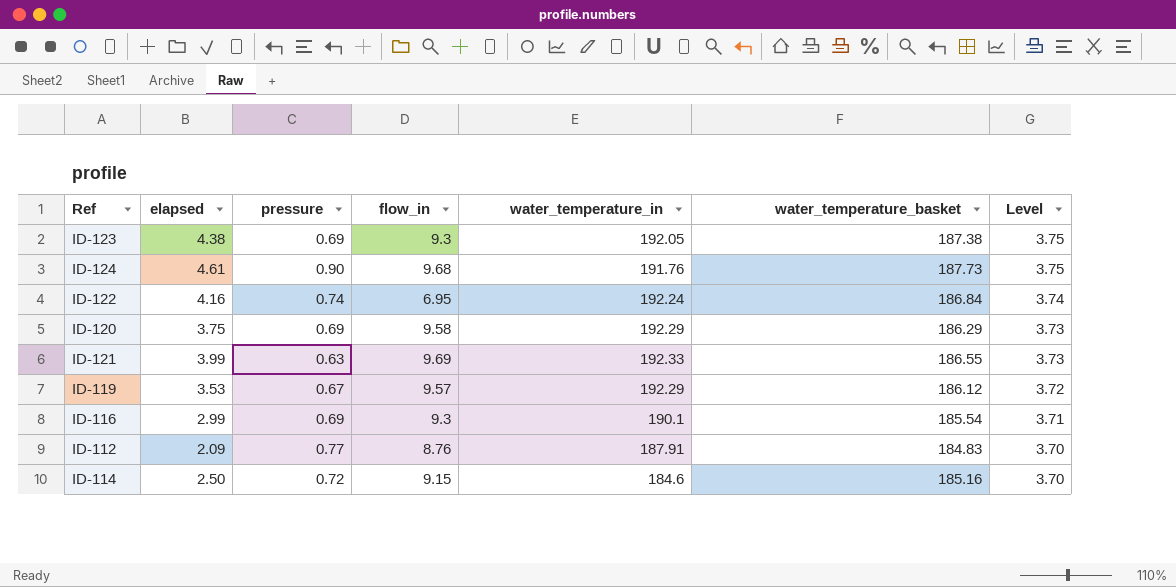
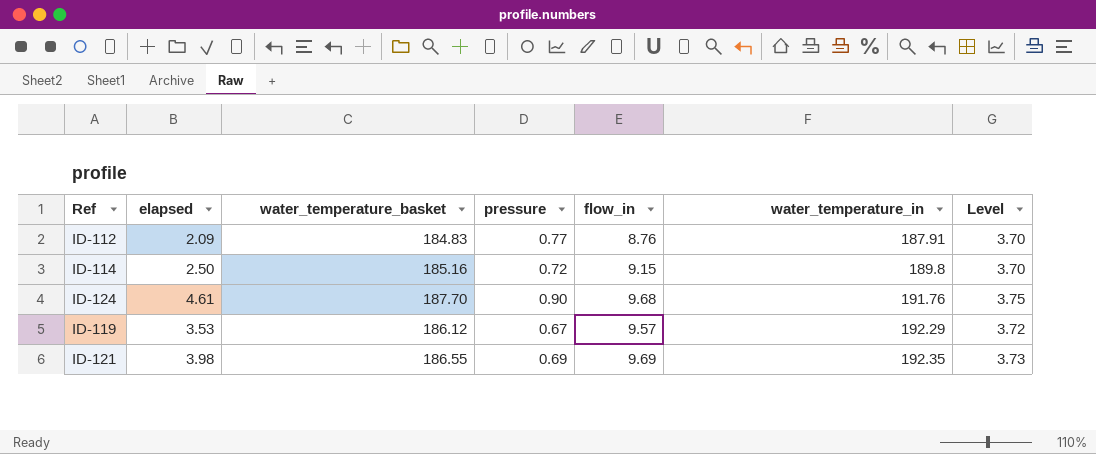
row order: Level descending -> water_temperature_in ascending
column water_temperature_basket | position: 6 -> 3
row ID-123: 4.38 | 0.69 | 9.3 | 192.05 | 187.38 | 3.75 -> none
row ID-122: 4.16 | 0.74 | 6.95 | 192.24 | 186.84 | 3.74 -> none
row ID-120: 3.75 | 0.69 | 9.58 | 192.29 | 186.29 | 3.73 -> none
row ID-116: 2.99 | 0.69 | 9.3 | 190.1 | 185.54 | 3.71 -> none
ID-114 | water_temperature_in: 184.6 -> 189.8
ID-124 | water_temperature_basket: 187.73 -> 187.70
ID-121 | elapsed: 3.99 -> 3.98
ID-121 | pressure: 0.63 -> 0.69
ID-121 | water_temperature_in: 192.33 -> 192.35

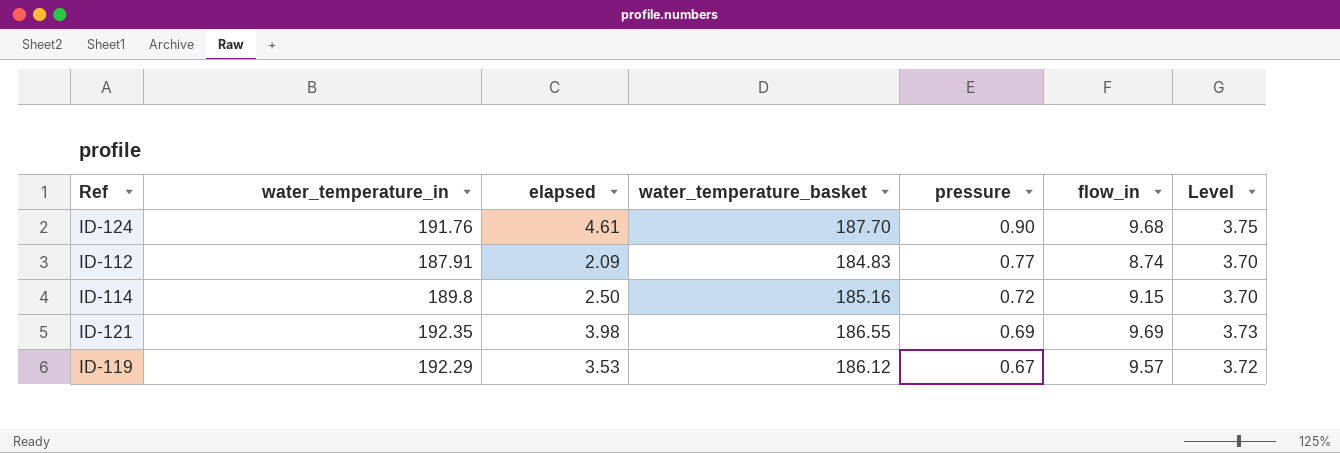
row order: water_temperature_in ascending -> pressure descending
column water_temperature_in | position: 6 -> 2
ID-112 | flow_in: 8.76 -> 8.74

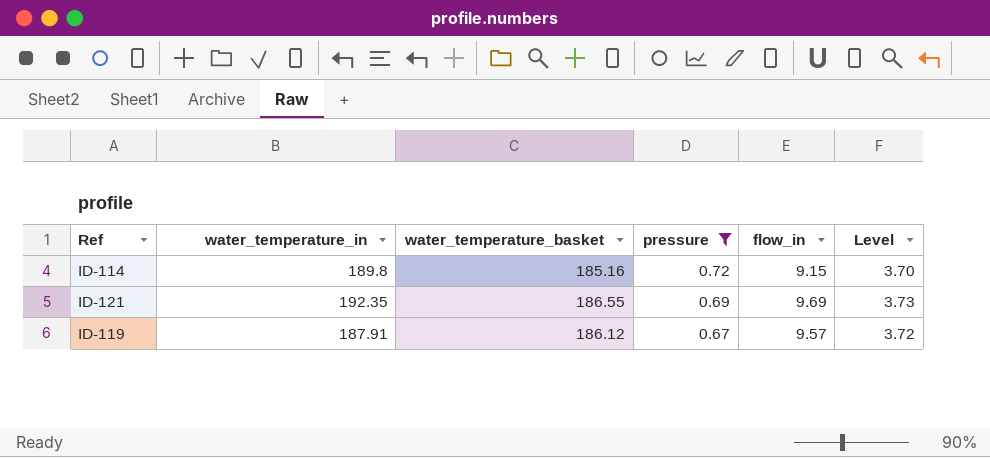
filter: none -> pressure <= 0.72
column elapsed | position: 3 -> none
ID-119 | water_temperature_in: 192.29 -> 187.91

